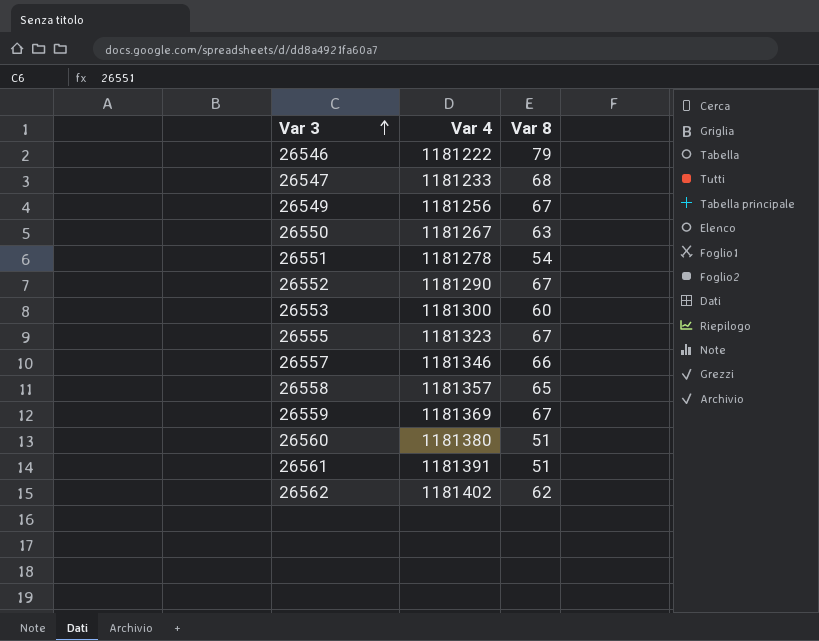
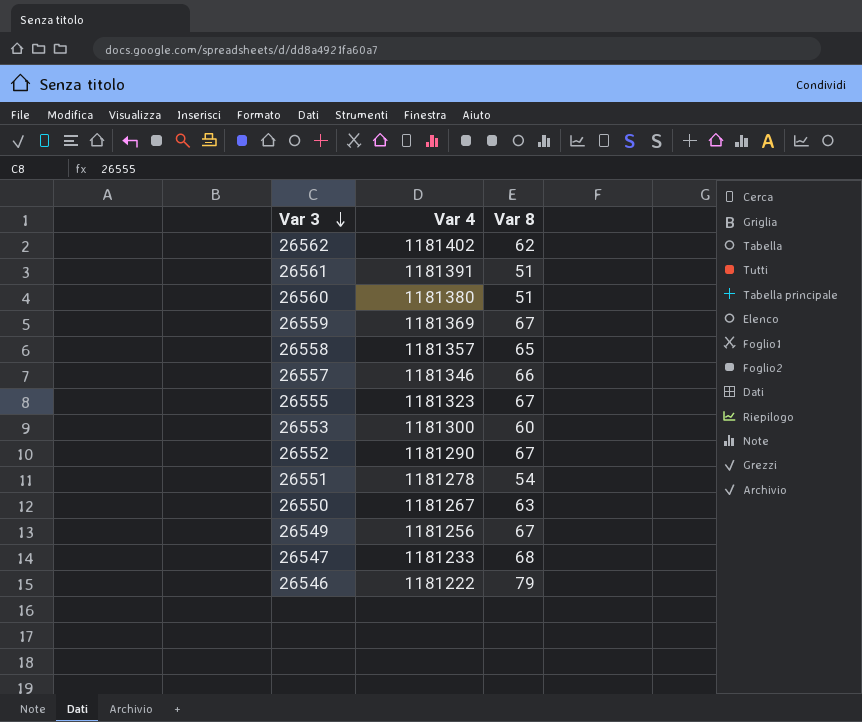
row order: Var 3 ascending -> Var 3 descending

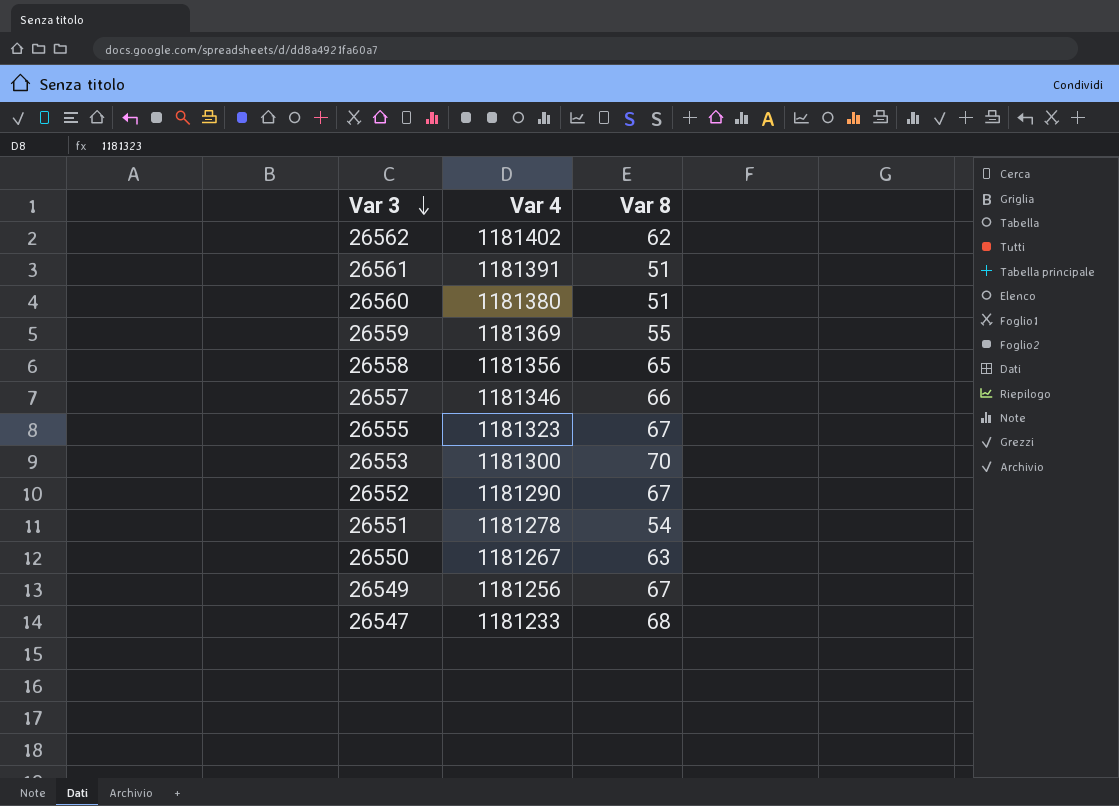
row 26546: 1181222 | 79 -> none
26559 | Var 8: 67 -> 55
26558 | Var 4: 1181357 -> 1181356
26553 | Var 8: 60 -> 70

